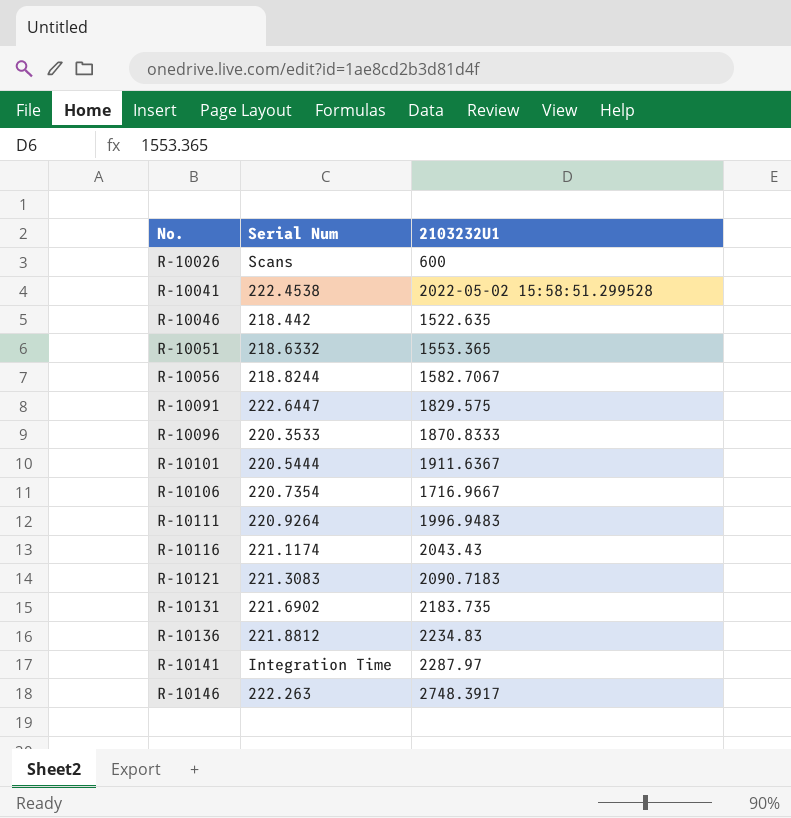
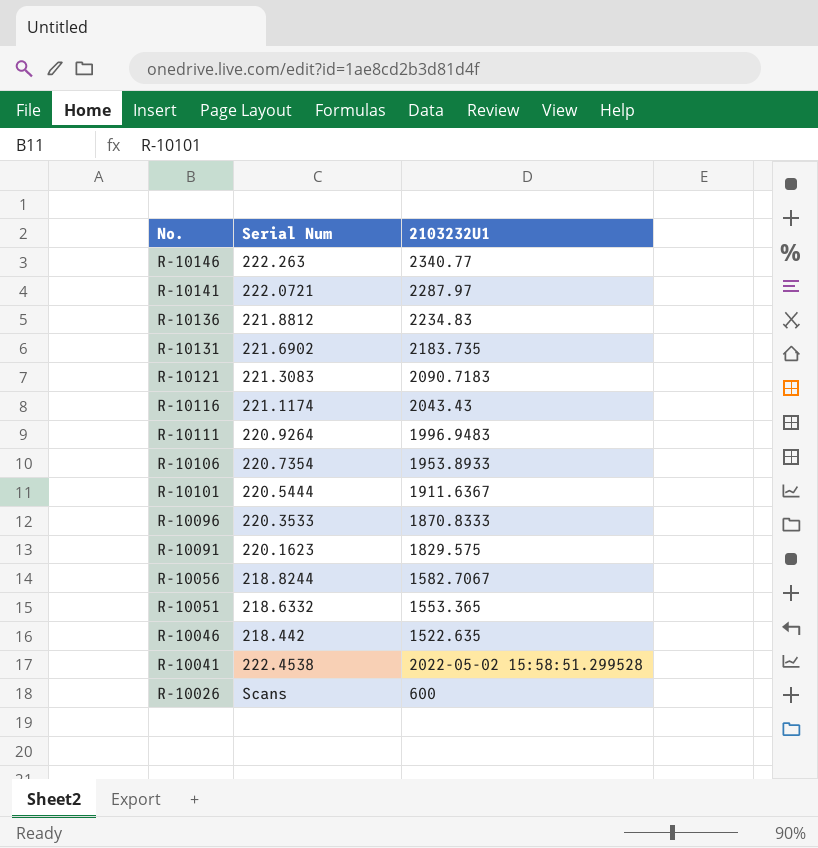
row order: No. ascending -> No. descending
R-10146 | 2103232U1: 2748.3917 -> 2340.77
R-10141 | Serial Num: Integration Time -> 222.0721
R-10106 | 2103232U1: 1716.9667 -> 1953.8933
R-10091 | Serial Num: 222.6447 -> 220.1623

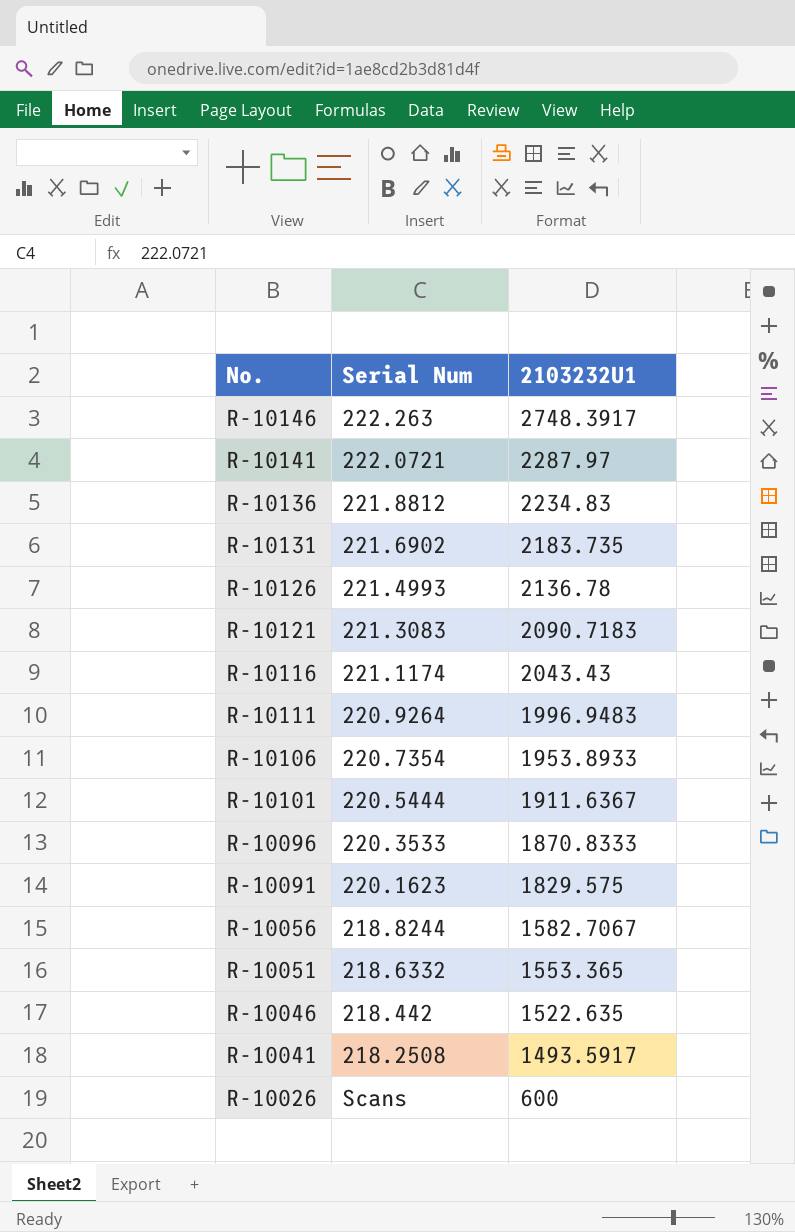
R-10146 | 2103232U1: 2340.77 -> 2748.3917
row R-10126: none -> 221.4993 | 2136.78
R-10041 | Serial Num: 222.4538 -> 218.2508
R-10041 | 2103232U1: 2022-05-02 15:58:51.299528 -> 1493.5917

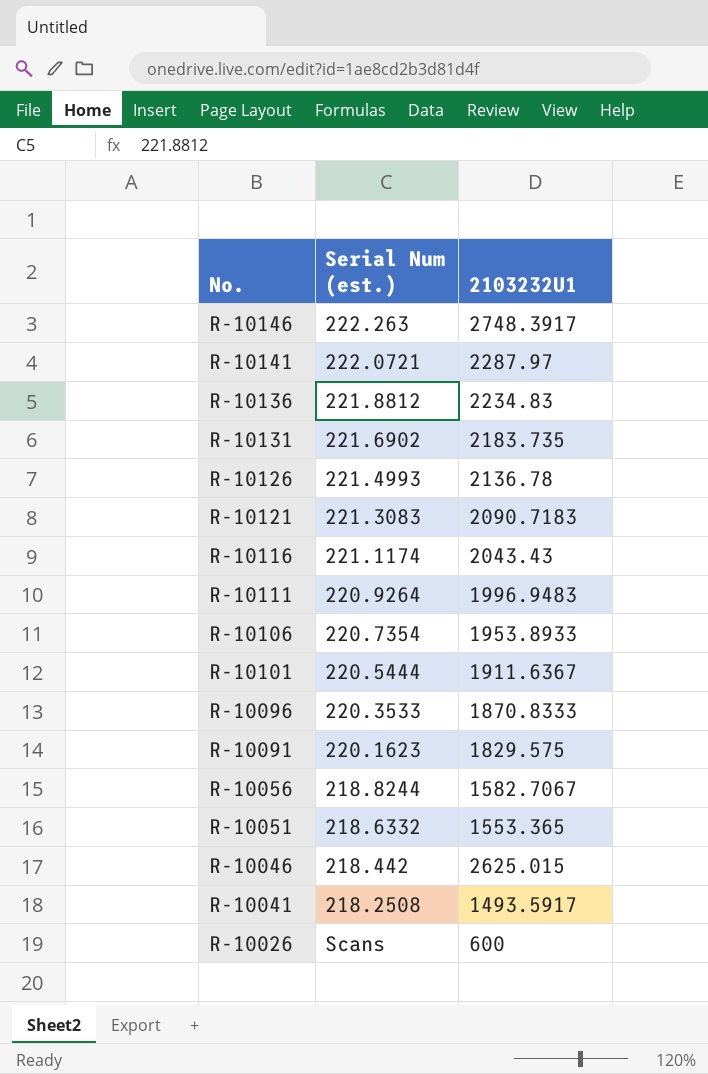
column name: Serial Num -> Serial Num (est.)
R-10046 | 2103232U1: 1522.635 -> 2625.015

